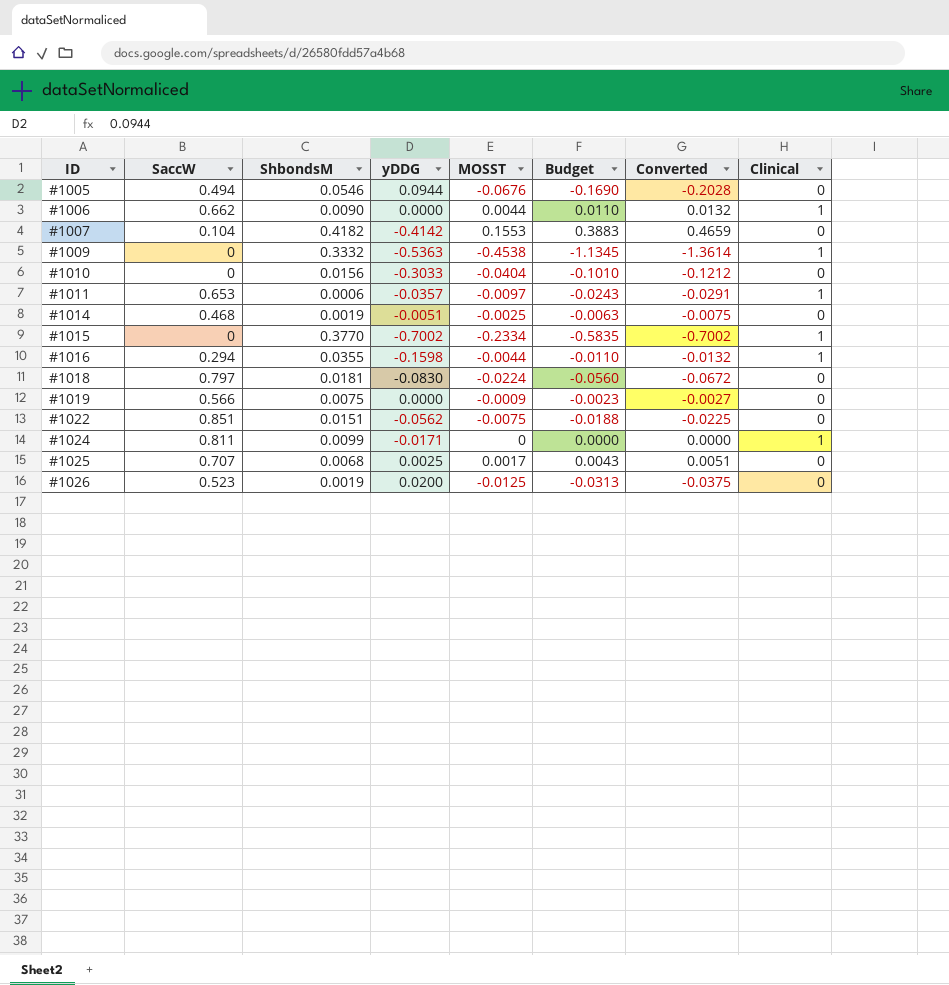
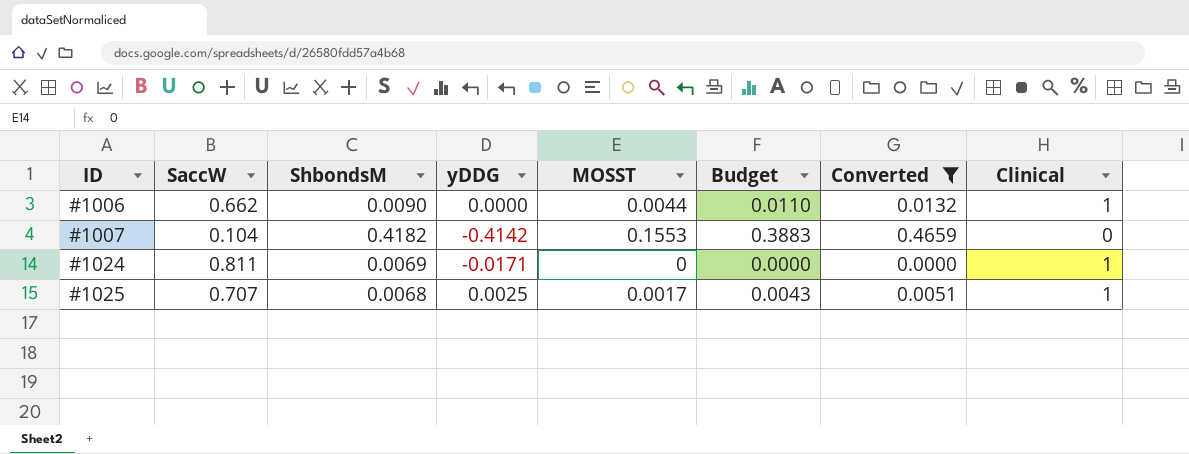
filter: none -> Converted >= 0.0000
#1024 | ShbondsM: 0.0099 -> 0.0069
#1025 | Clinical: 0 -> 1

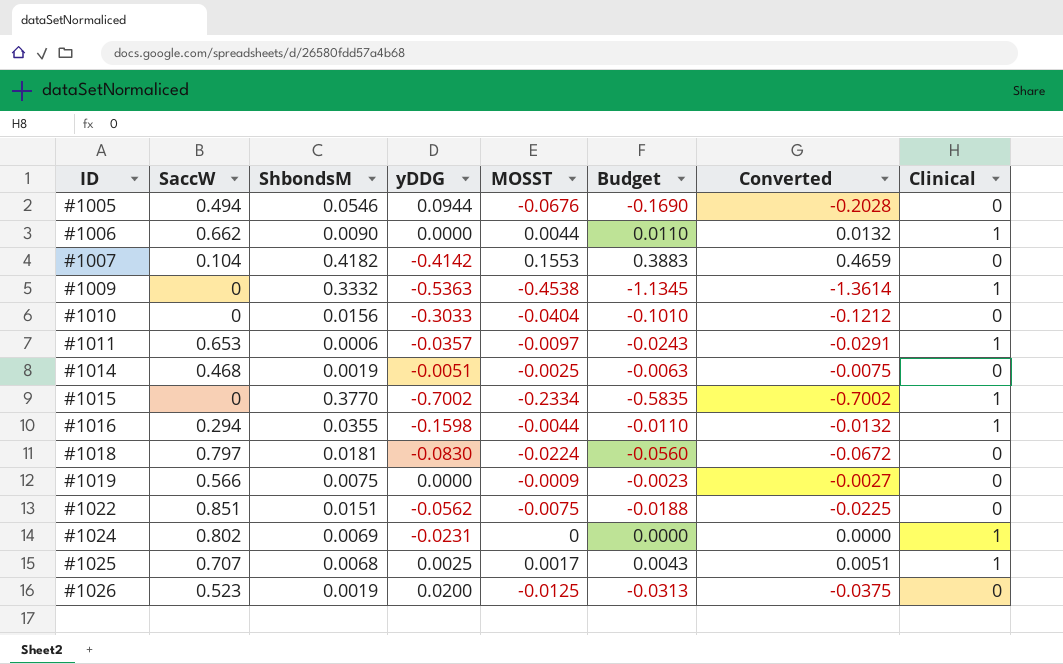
filter: Converted >= 0.0000 -> none
#1024 | SaccW: 0.811 -> 0.802
#1024 | yDDG: -0.0171 -> -0.0231

